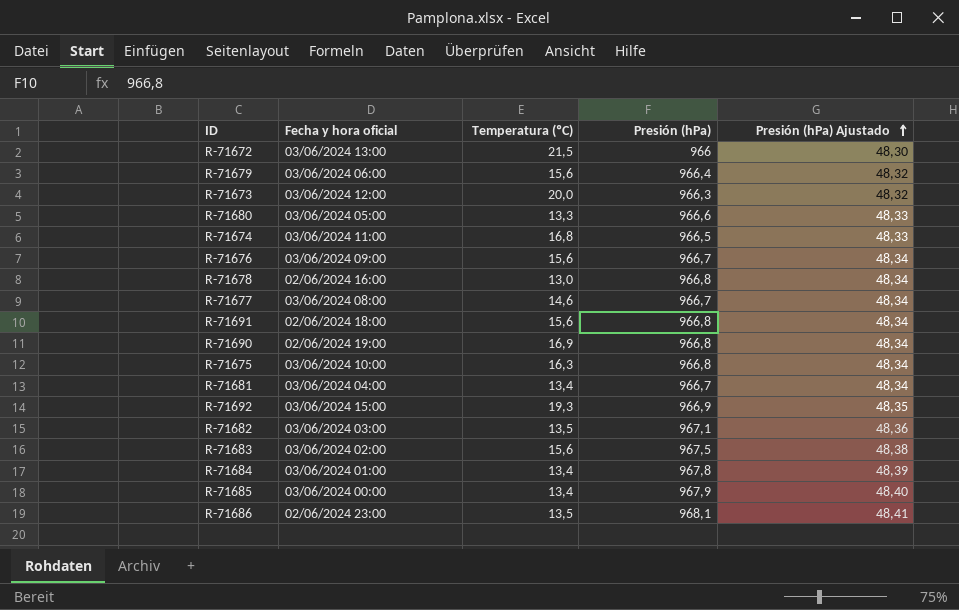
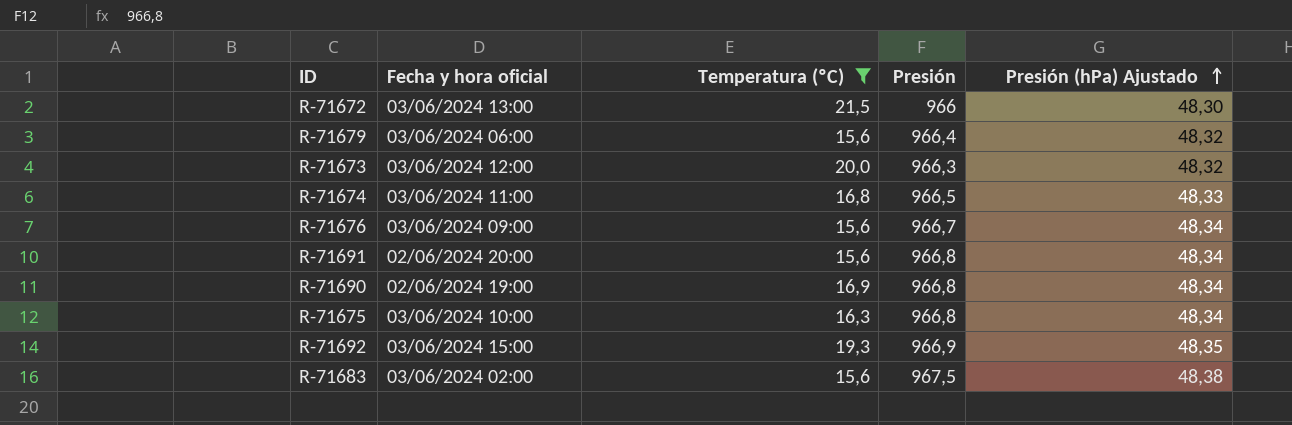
filter: none -> Temperatura (ºC) >= 15,6
column name: Presión (hPa) -> Presión
R-71691 | Fecha y hora oficial: 02/06/2024 18:00 -> 02/06/2024 20:00

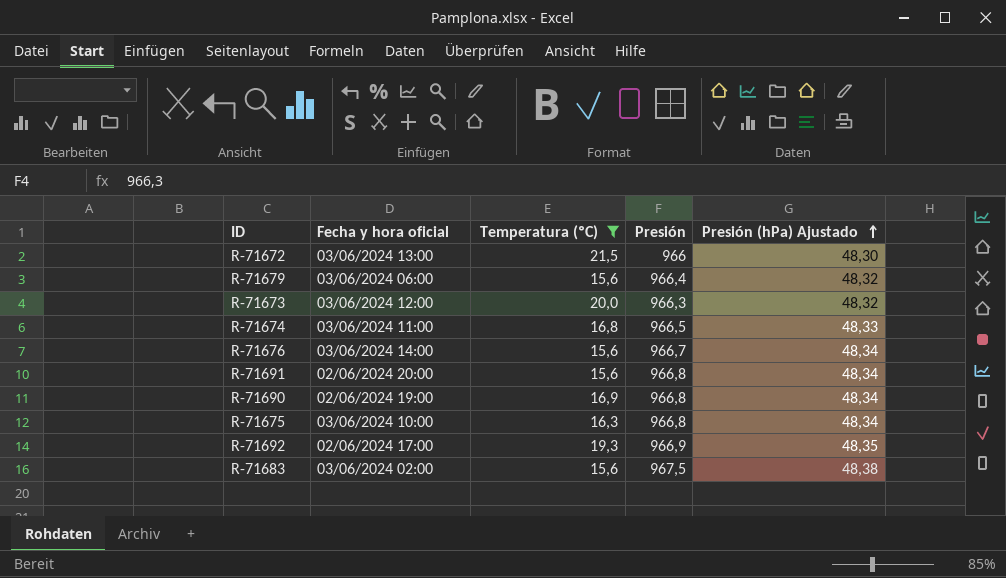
R-71676 | Fecha y hora oficial: 03/06/2024 09:00 -> 03/06/2024 14:00
R-71692 | Fecha y hora oficial: 03/06/2024 15:00 -> 02/06/2024 17:00

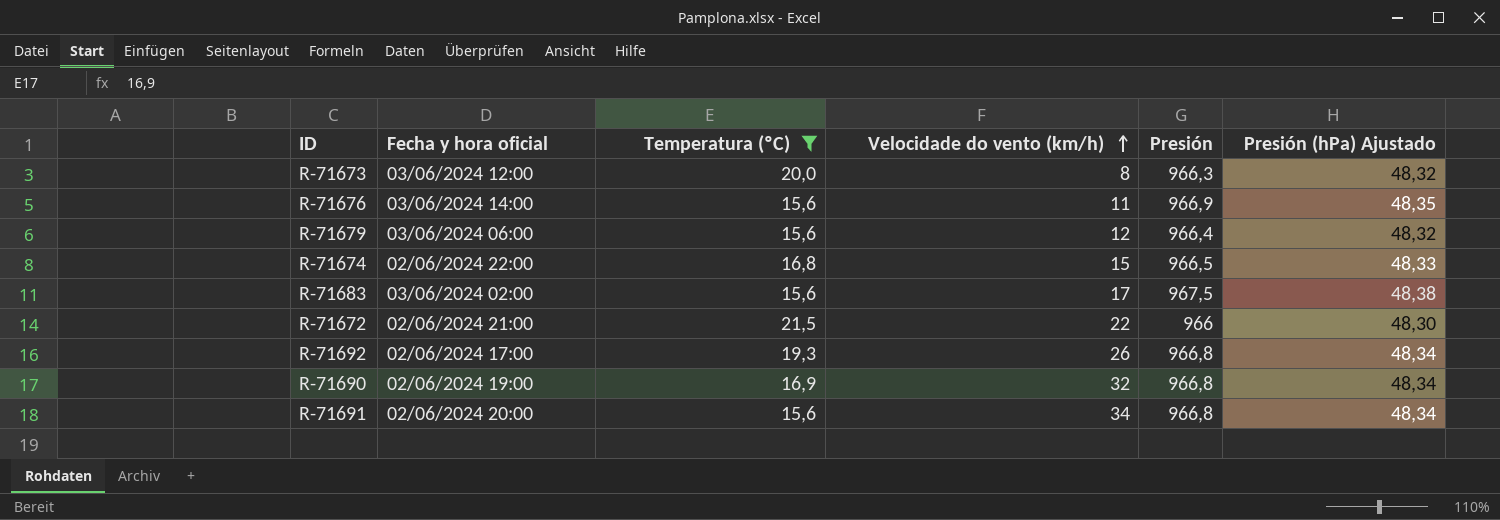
row order: Presión (hPa) Ajustado ascending -> Velocidade do vento (km/h) ascending
column Velocidade do vento (km/h) | position: none -> 4
row R-71675: 03/06/2024 10:00 | 16,3 | 966,8 | 48,34 -> none
R-71676 | Presión: 966,7 -> 966,9
R-71676 | Presión (hPa) Ajustado: 48,34 -> 48,35
R-71674 | Fecha y hora oficial: 03/06/2024 11:00 -> 02/06/2024 22:00
R-71672 | Fecha y hora oficial: 03/06/2024 13:00 -> 02/06/2024 21:00
R-71692 | Presión: 966,9 -> 966,8
R-71692 | Presión (hPa) Ajustado: 48,35 -> 48,34

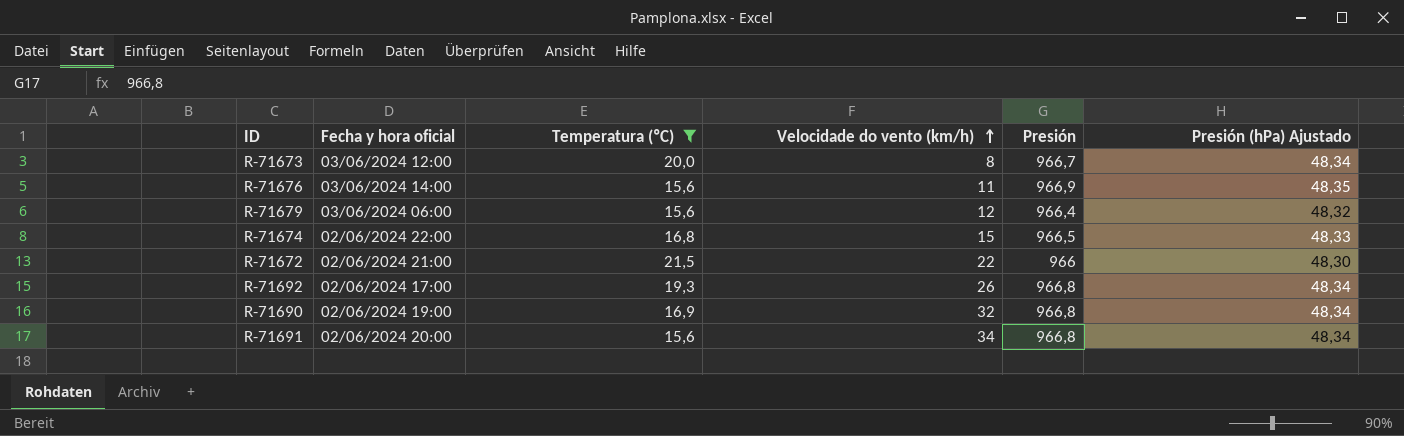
row R-71683: 03/06/2024 02:00 | 15,6 | 17 | 967,5 | 48,38 -> none
R-71673 | Presión: 966,3 -> 966,7
R-71673 | Presión (hPa) Ajustado: 48,32 -> 48,34

